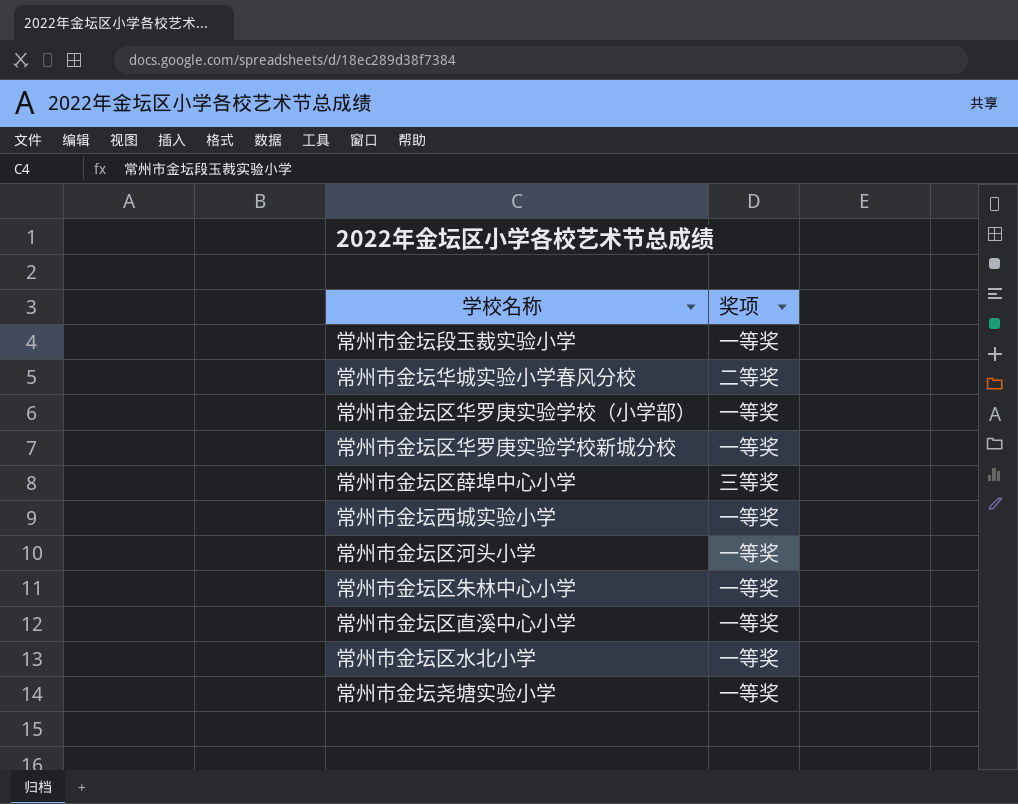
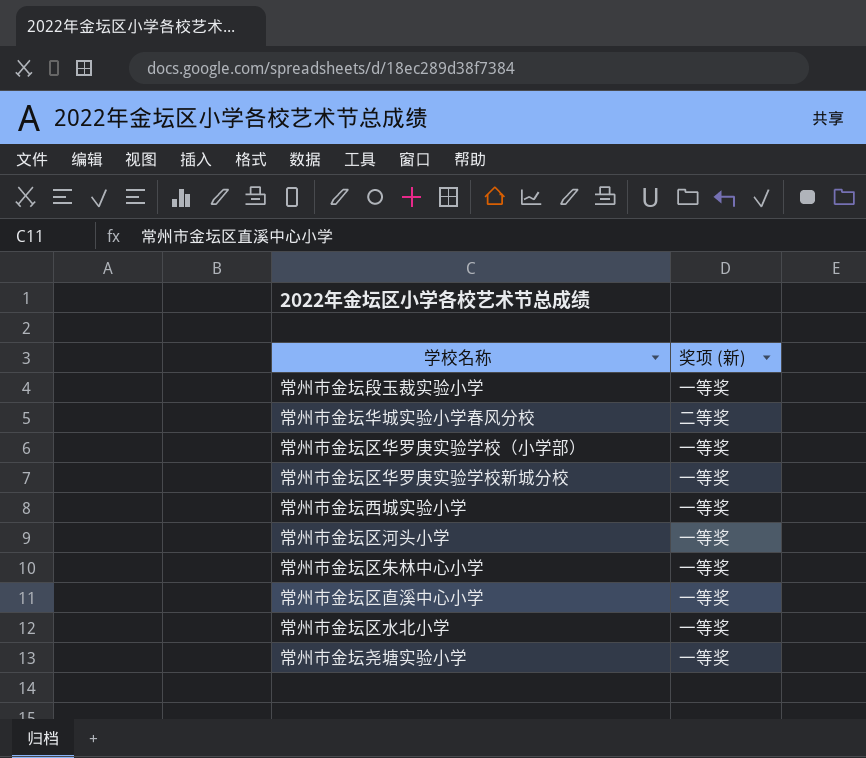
column name: 奖项 -> 奖项 (新)
row 常州市金坛区薛埠中心小学: 三等奖 -> none

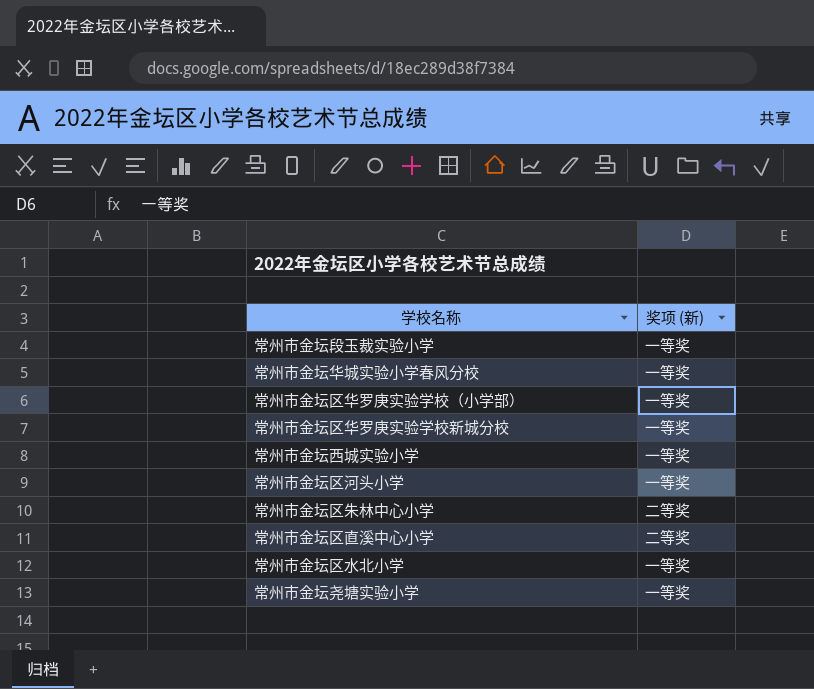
常州市金坛华城实验小学春风分校 | 奖项 (新): 二等奖 -> 一等奖
常州市金坛区朱林中心小学 | 奖项 (新): 一等奖 -> 二等奖
常州市金坛区直溪中心小学 | 奖项 (新): 一等奖 -> 二等奖

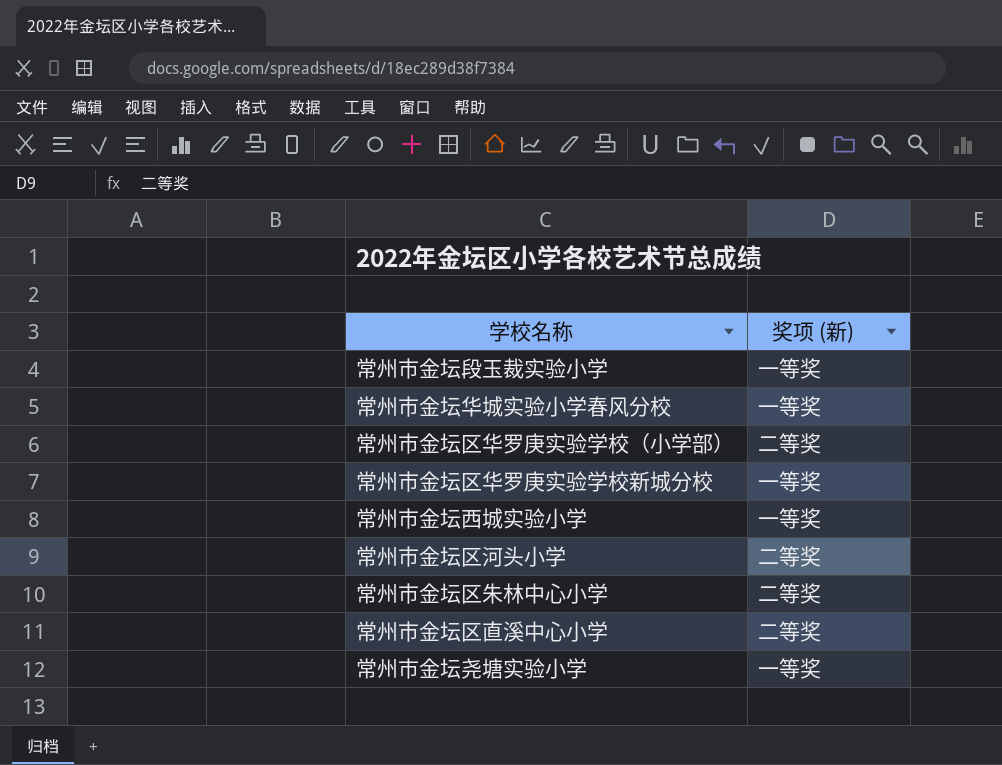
row 常州市金坛区水北小学: 一等奖 -> none
常州市金坛区华罗庚实验学校（小学部） | 奖项 (新): 一等奖 -> 二等奖
常州市金坛区河头小学 | 奖项 (新): 一等奖 -> 二等奖

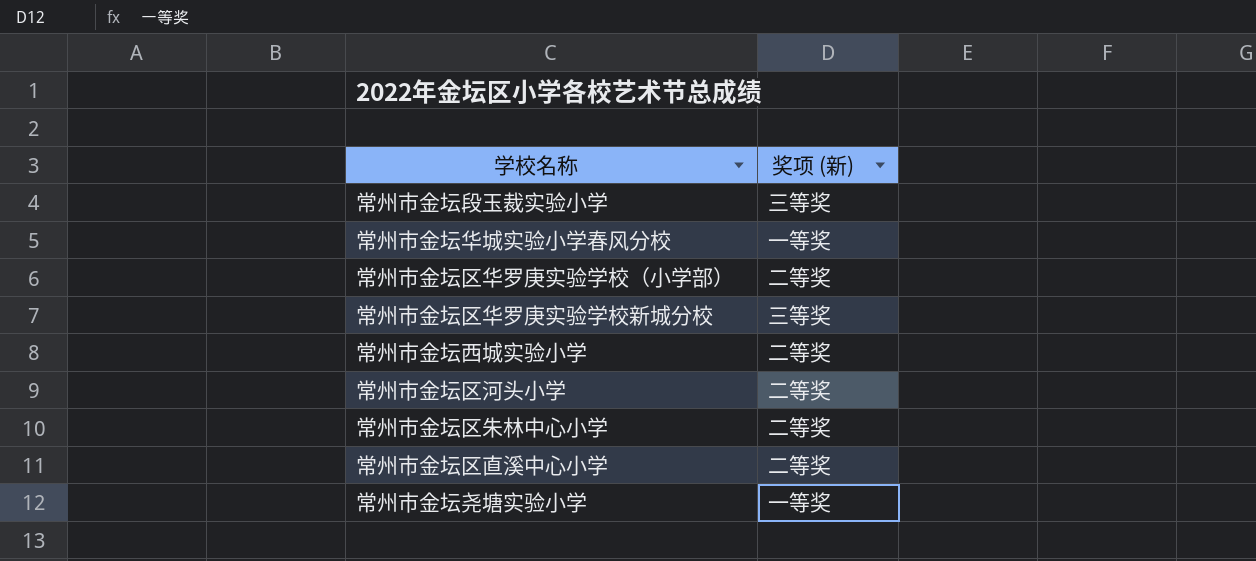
常州市金坛段玉裁实验小学 | 奖项 (新): 一等奖 -> 三等奖
常州市金坛区华罗庚实验学校新城分校 | 奖项 (新): 一等奖 -> 三等奖
常州市金坛西城实验小学 | 奖项 (新): 一等奖 -> 二等奖

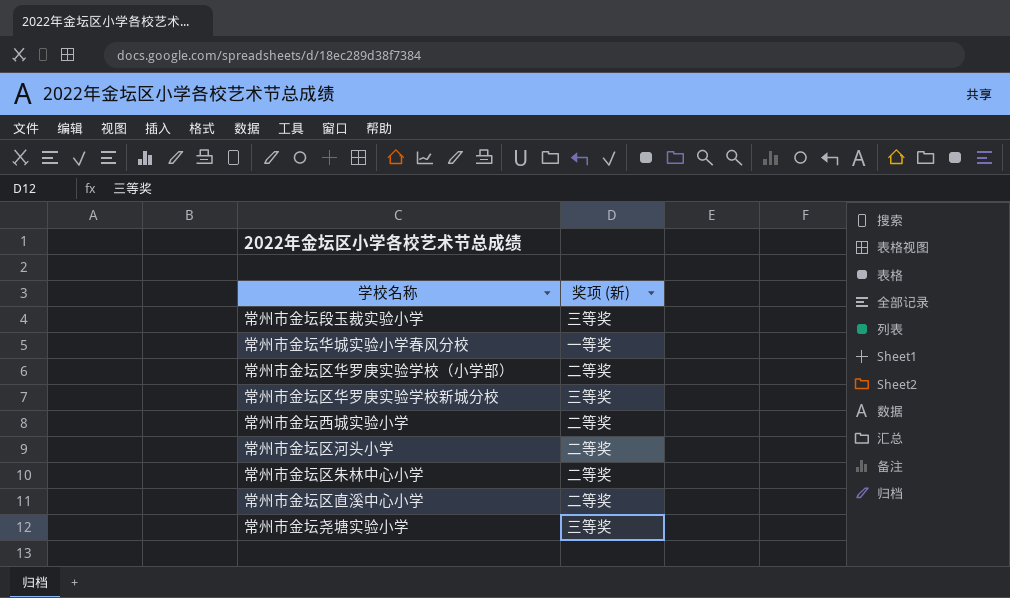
常州市金坛尧塘实验小学 | 奖项 (新): 一等奖 -> 三等奖

